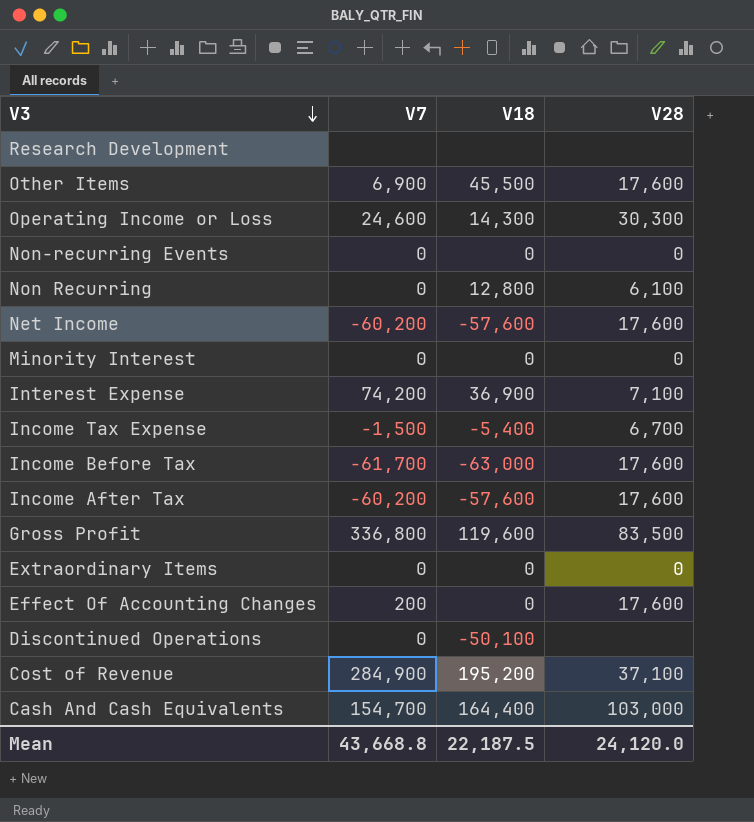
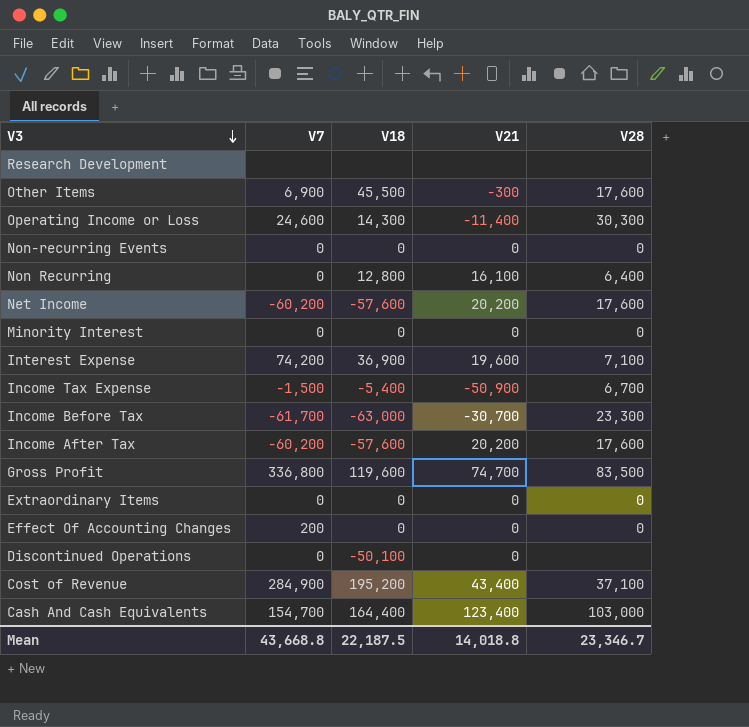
column V21 | position: none -> 4
Non Recurring | V28: 6,100 -> 6,400
Income Before Tax | V28: 17,600 -> 23,300
Effect Of Accounting Changes | V28: 17,600 -> 0
Mean | V28: 24,120.0 -> 23,346.7

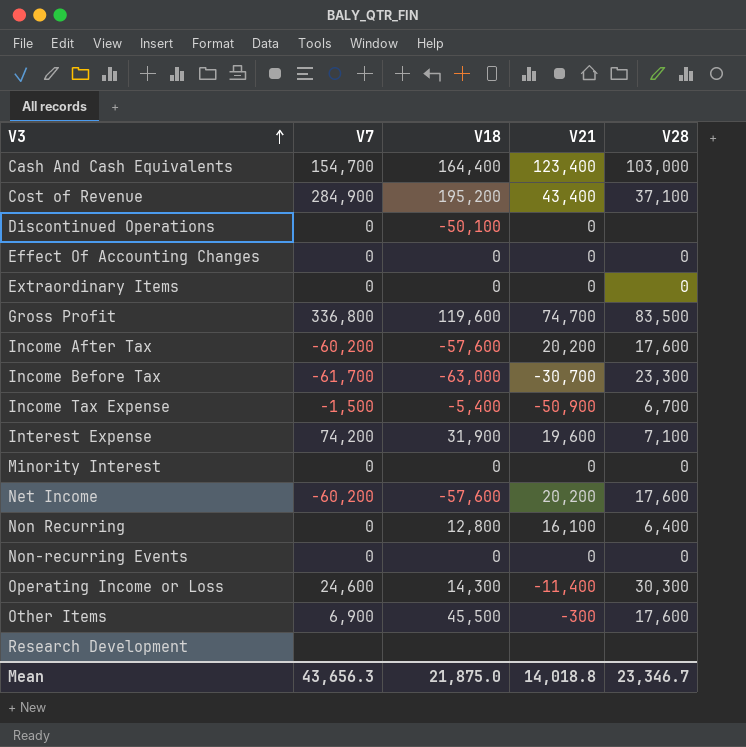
row order: V3 descending -> V3 ascending
Effect Of Accounting Changes | V7: 200 -> 0
Interest Expense | V18: 36,900 -> 31,900
Mean | V7: 43,668.8 -> 43,656.3
Mean | V18: 22,187.5 -> 21,875.0

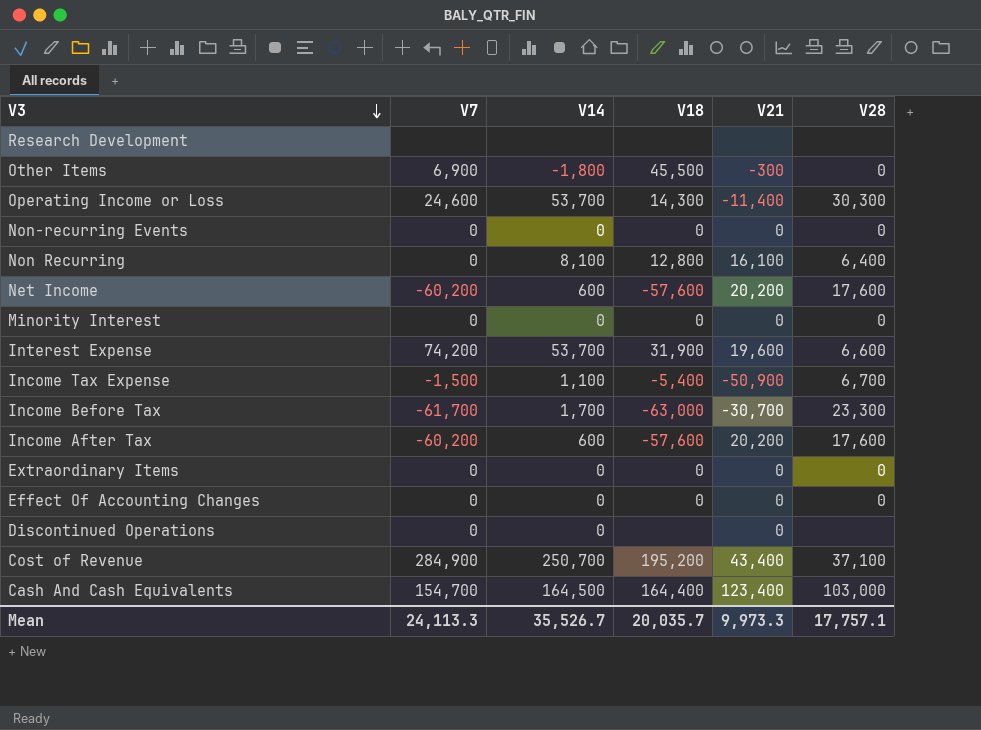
row order: V3 ascending -> V3 descending
column V14 | position: none -> 3
row Gross Profit: 336,800 | 119,600 | 74,700 | 83,500 -> none
Other Items | V28: 17,600 -> 0
Interest Expense | V28: 7,100 -> 6,600
Discontinued Operations | V18: -50,100 -> none
Mean | V7: 43,656.3 -> 24,113.3
Mean | V18: 21,875.0 -> 20,035.7
Mean | V21: 14,018.8 -> 9,973.3
Mean | V28: 23,346.7 -> 17,757.1

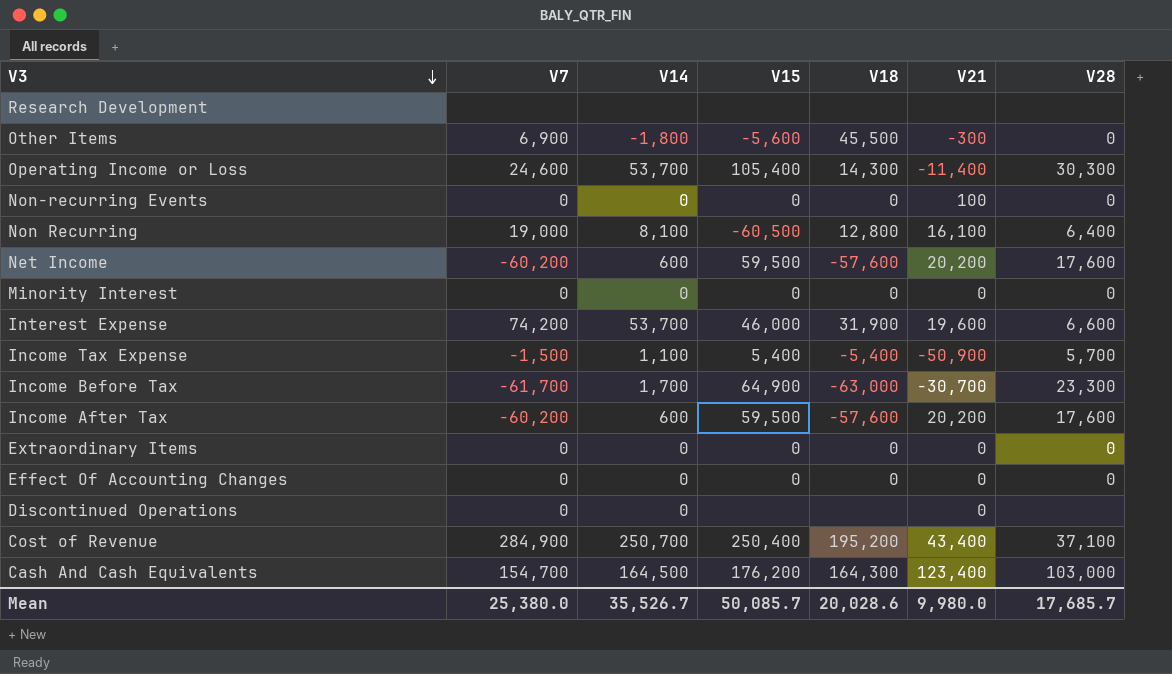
column V15 | position: none -> 4
Non-recurring Events | V21: 0 -> 100
Non Recurring | V7: 0 -> 19,000
Income Tax Expense | V28: 6,700 -> 5,700
Cash And Cash Equivalents | V18: 164,400 -> 164,300
Mean | V7: 24,113.3 -> 25,380.0
Mean | V18: 20,035.7 -> 20,028.6
Mean | V21: 9,973.3 -> 9,980.0
Mean | V28: 17,757.1 -> 17,685.7

